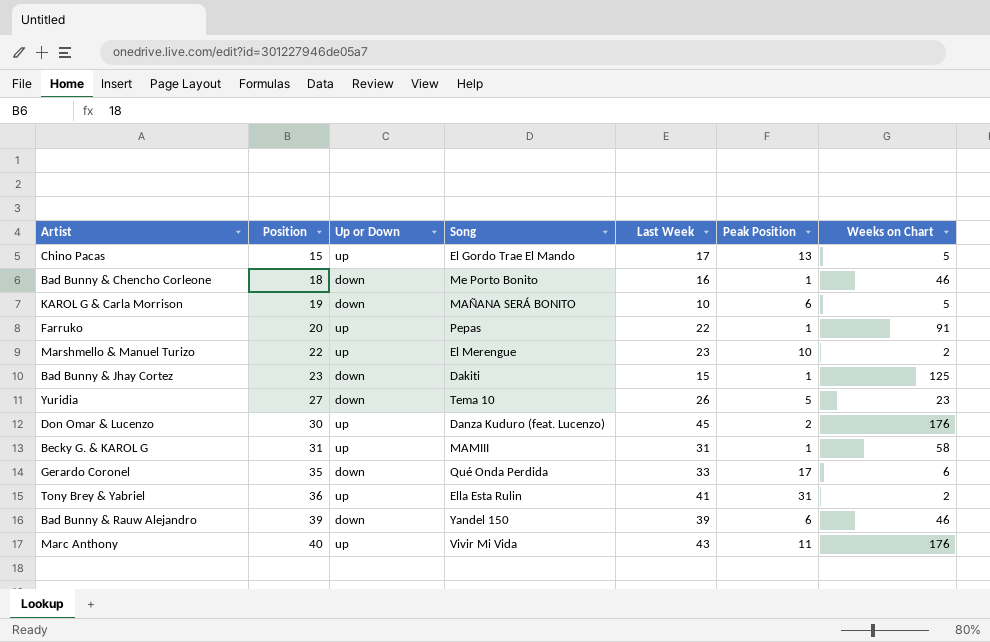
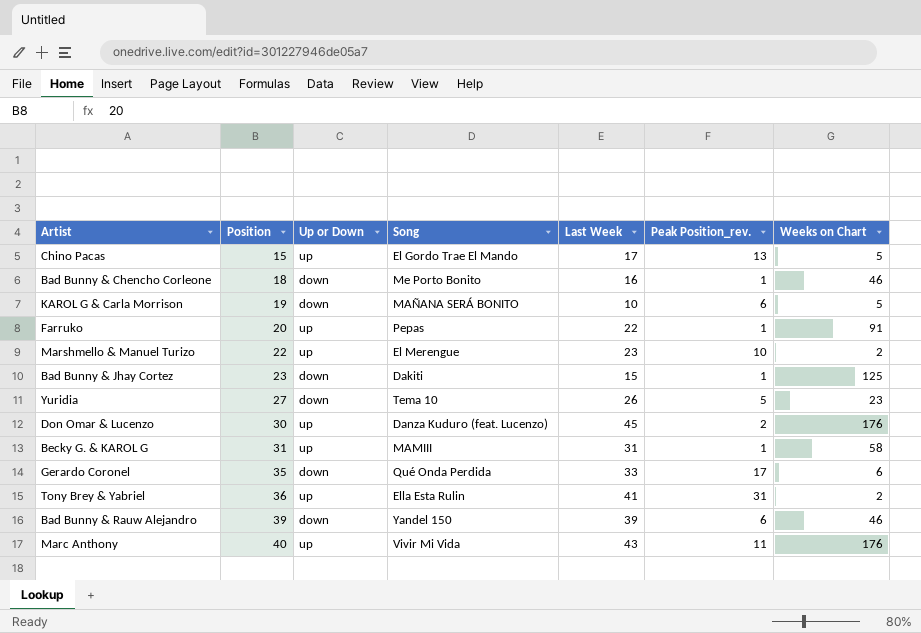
column name: Peak Position -> Peak Position_rev.

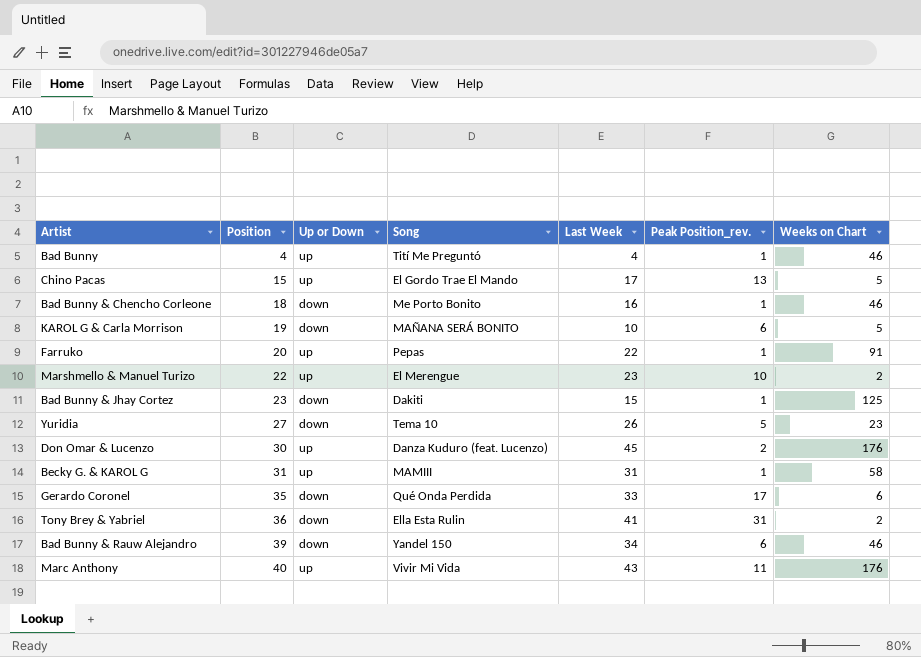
row Bad Bunny: none -> 4 | up | Tití Me Preguntó | 4 | 1 | 46
Tony Brey & Yabriel | Up or Down: up -> down
Bad Bunny & Rauw Alejandro | Last Week: 39 -> 34

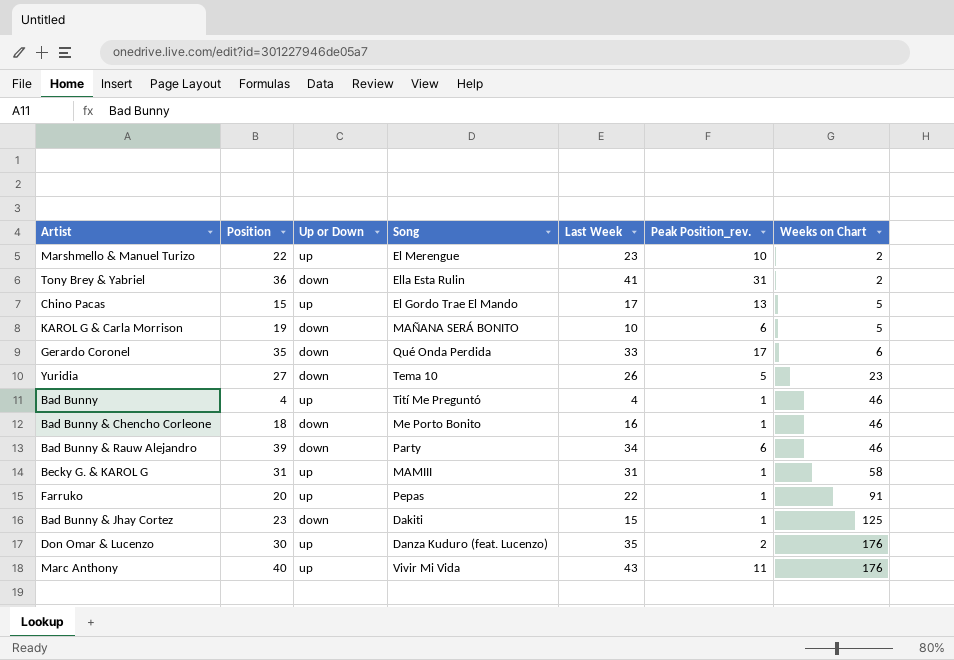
row order: Position ascending -> Weeks on Chart ascending
Bad Bunny & Rauw Alejandro | Song: Yandel 150 -> Party
Don Omar & Lucenzo | Last Week: 45 -> 35

